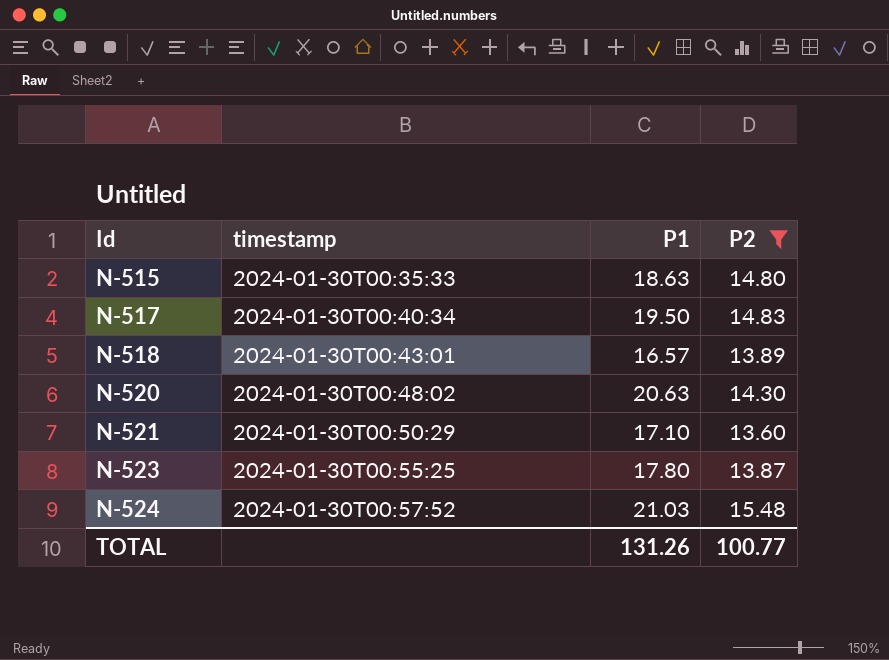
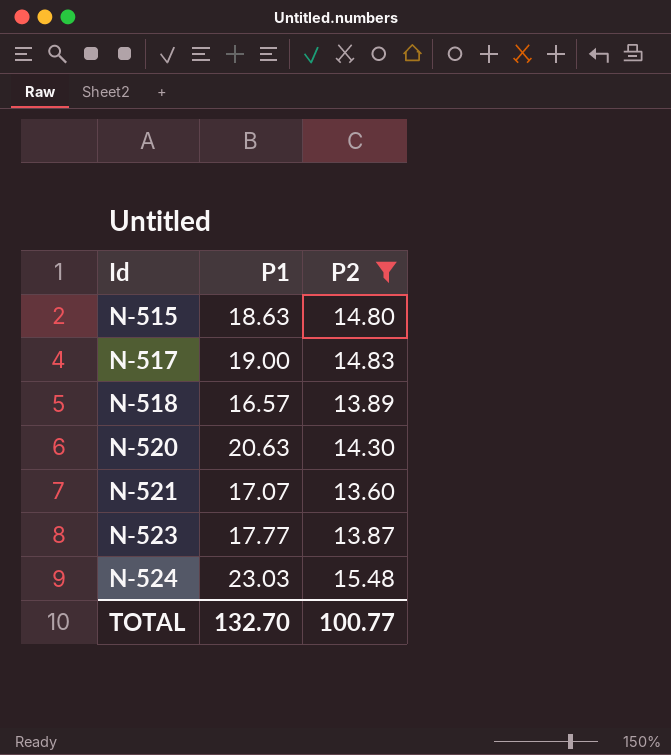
column timestamp | position: 2 -> none
N-517 | P1: 19.50 -> 19.00
N-521 | P1: 17.10 -> 17.07
N-523 | P1: 17.80 -> 17.77
N-524 | P1: 21.03 -> 23.03
TOTAL | P1: 131.26 -> 132.70

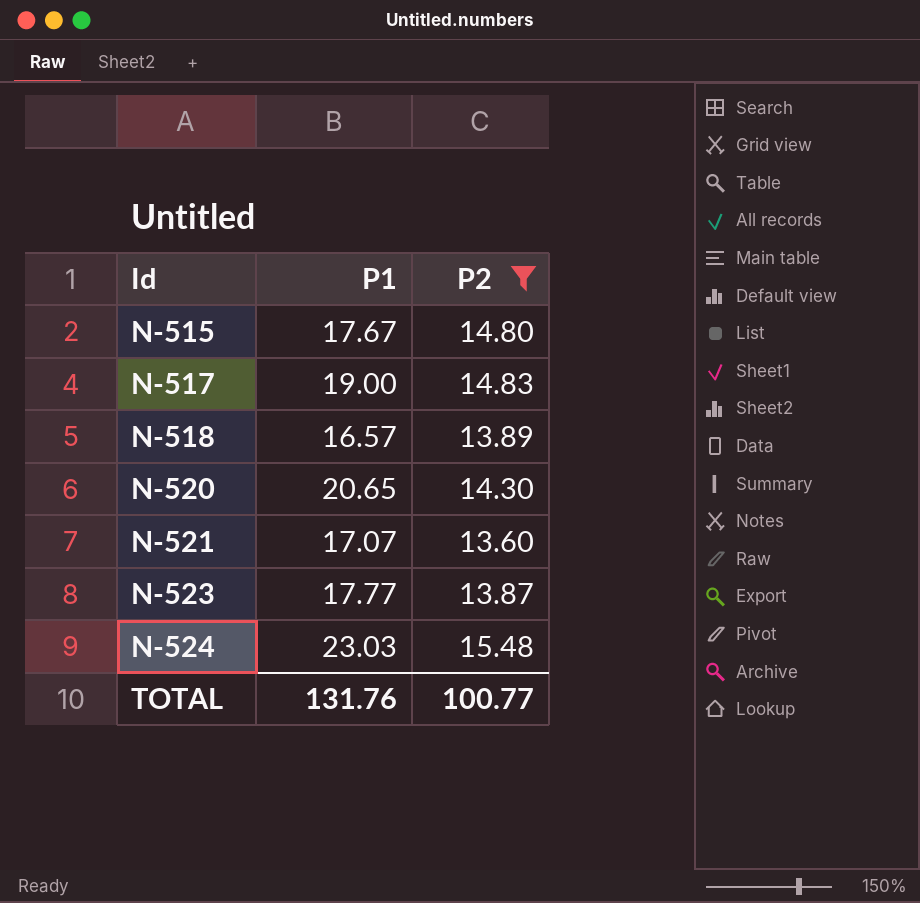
N-515 | P1: 18.63 -> 17.67
N-520 | P1: 20.63 -> 20.65
TOTAL | P1: 132.70 -> 131.76

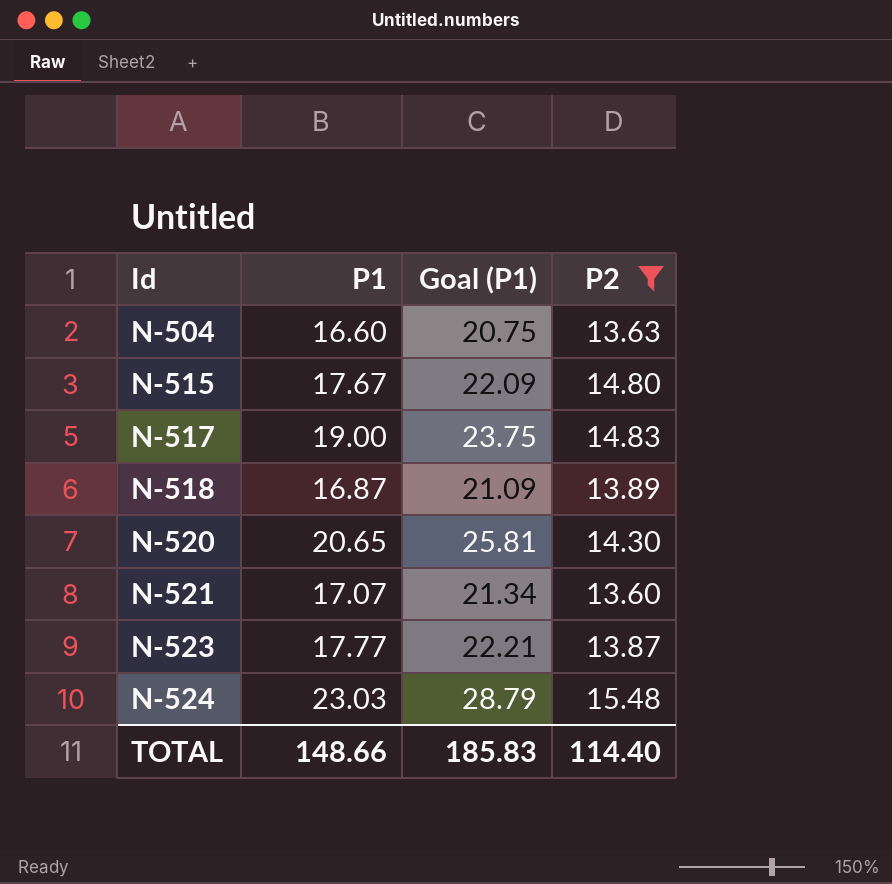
column Goal (P1) | formula: none -> [P1] * 1.25
row N-504: none -> 16.60 | 20.75 | 13.63
N-518 | P1: 16.57 -> 16.87
TOTAL | P1: 131.76 -> 148.66
TOTAL | P2: 100.77 -> 114.40

